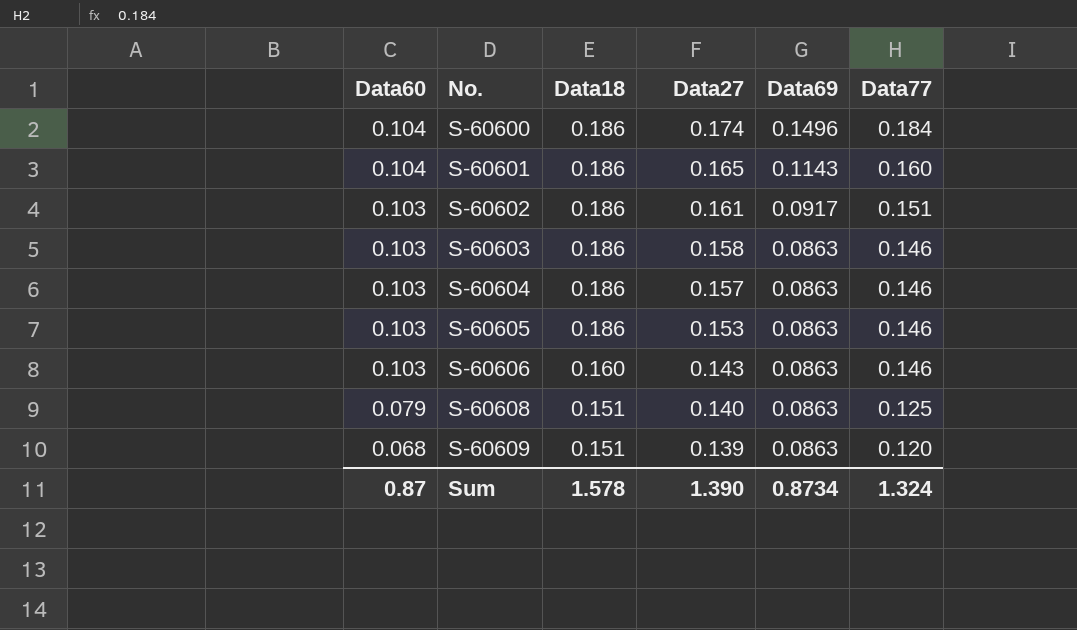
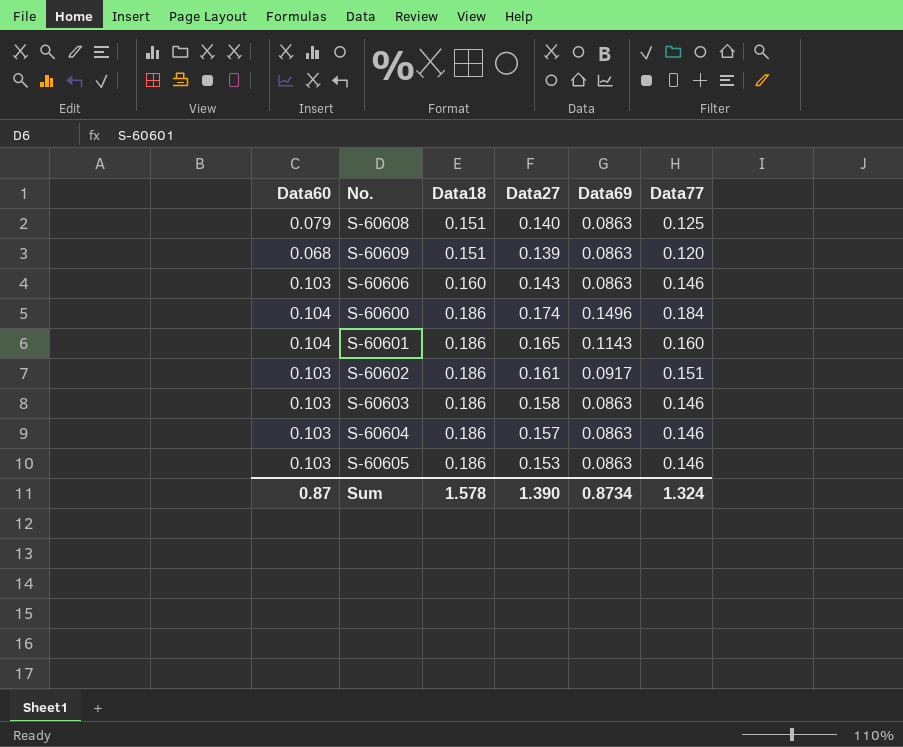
row order: Data60 descending -> Data18 ascending

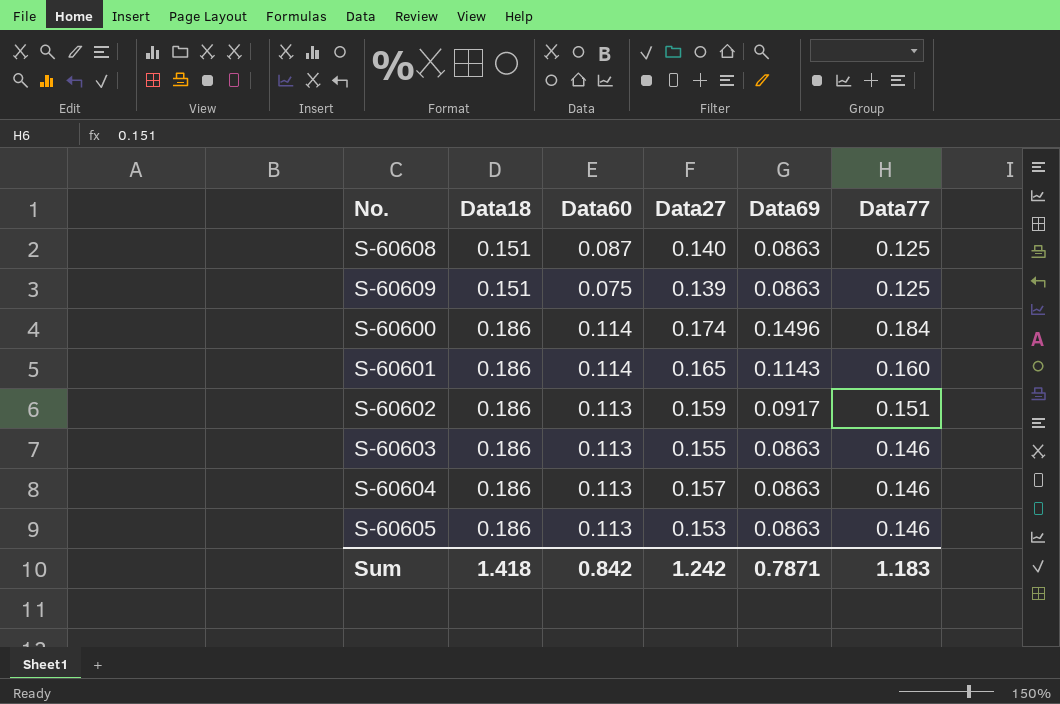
column Data60 | position: 1 -> 3
row S-60606: 0.103 | 0.160 | 0.143 | 0.0863 | 0.146 -> none
S-60608 | Data60: 0.079 -> 0.087
S-60609 | Data60: 0.068 -> 0.075
S-60609 | Data77: 0.120 -> 0.125
S-60600 | Data60: 0.104 -> 0.114
S-60601 | Data60: 0.104 -> 0.114
S-60602 | Data60: 0.103 -> 0.113
S-60602 | Data27: 0.161 -> 0.159
S-60603 | Data60: 0.103 -> 0.113
S-60603 | Data27: 0.158 -> 0.155
S-60604 | Data60: 0.103 -> 0.113
S-60605 | Data60: 0.103 -> 0.113
Sum | Data18: 1.578 -> 1.418
Sum | Data60: 0.87 -> 0.842
Sum | Data27: 1.390 -> 1.242
Sum | Data69: 0.8734 -> 0.7871
Sum | Data77: 1.324 -> 1.183

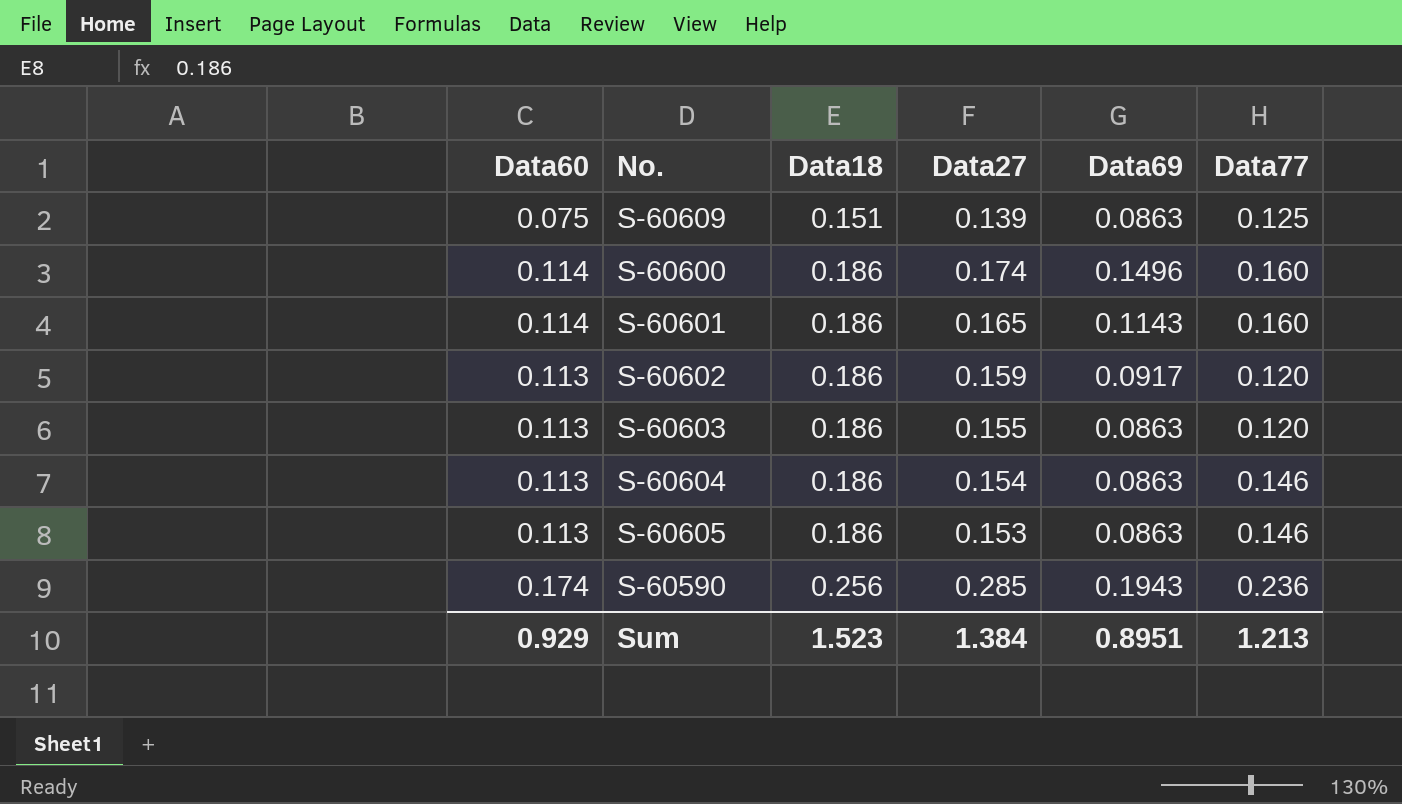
column Data60 | position: 3 -> 1
row S-60608: 0.151 | 0.087 | 0.140 | 0.0863 | 0.125 -> none
S-60600 | Data77: 0.184 -> 0.160
S-60602 | Data77: 0.151 -> 0.120
S-60603 | Data77: 0.146 -> 0.120
S-60604 | Data27: 0.157 -> 0.154
row S-60590: none -> 0.174 | 0.256 | 0.285 | 0.1943 | 0.236
Sum | Data60: 0.842 -> 0.929
Sum | Data18: 1.418 -> 1.523
Sum | Data27: 1.242 -> 1.384
Sum | Data69: 0.7871 -> 0.8951
Sum | Data77: 1.183 -> 1.213

